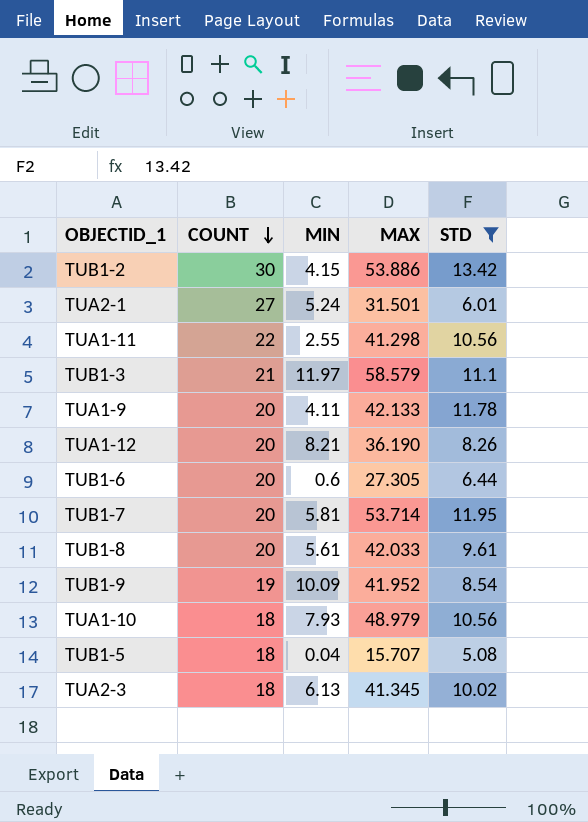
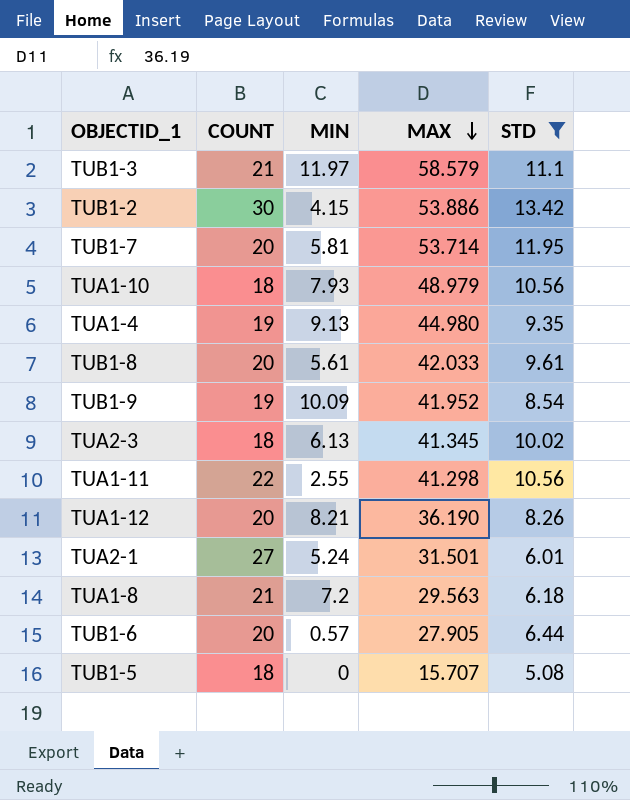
row order: COUNT descending -> MAX descending
row TUA1-9: 20 | 4.11 | 42.133 | 11.78 -> none
row TUA1-4: none -> 19 | 9.13 | 44.980 | 9.35
row TUA1-8: none -> 21 | 7.2 | 29.563 | 6.18
TUB1-6 | MIN: 0.6 -> 0.57
TUB1-6 | MAX: 27.305 -> 27.905
TUB1-5 | MIN: 0.04 -> 0

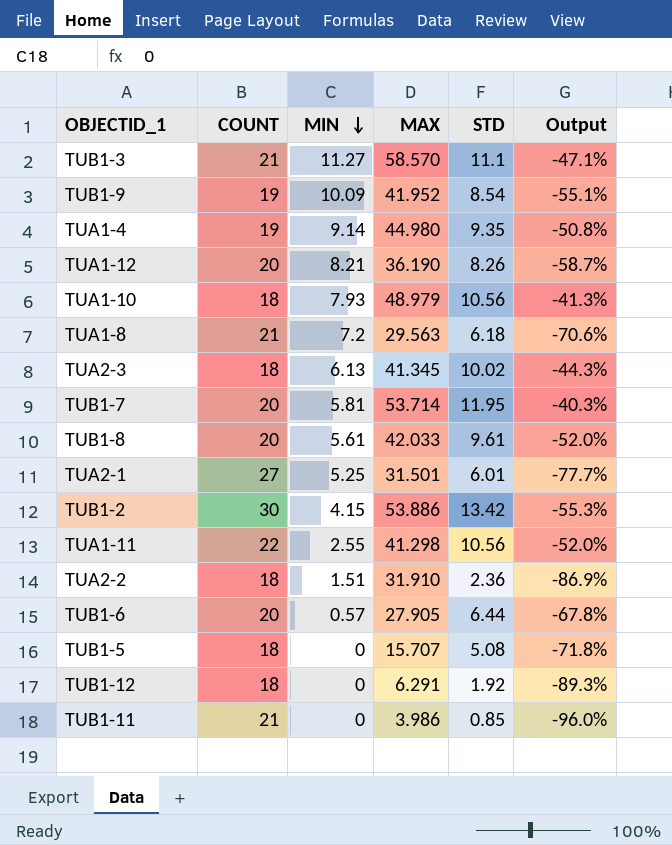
filter: STD >= 5.08 -> none
row order: MAX descending -> MIN descending
column Output | formula: none -> ([STD] - [COUNT]) / [COUNT]
TUB1-3 | MIN: 11.97 -> 11.27
TUB1-3 | MAX: 58.579 -> 58.570
TUA1-4 | MIN: 9.13 -> 9.14
TUA2-1 | MIN: 5.24 -> 5.25

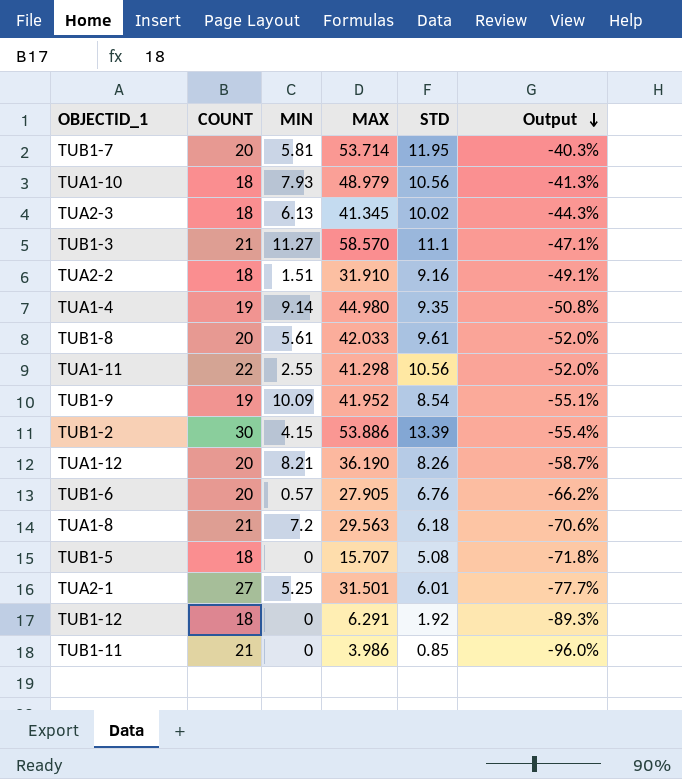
row order: MIN descending -> Output descending
TUA2-2 | STD: 2.36 -> 9.16
TUA2-2 | Output: -86.9% -> -49.1%
TUB1-2 | STD: 13.42 -> 13.39
TUB1-2 | Output: -55.3% -> -55.4%
TUB1-6 | STD: 6.44 -> 6.76
TUB1-6 | Output: -67.8% -> -66.2%

